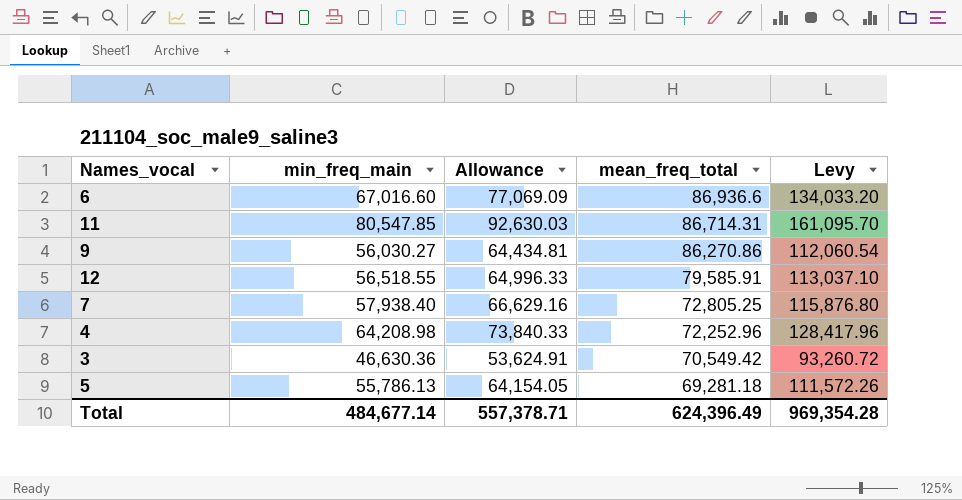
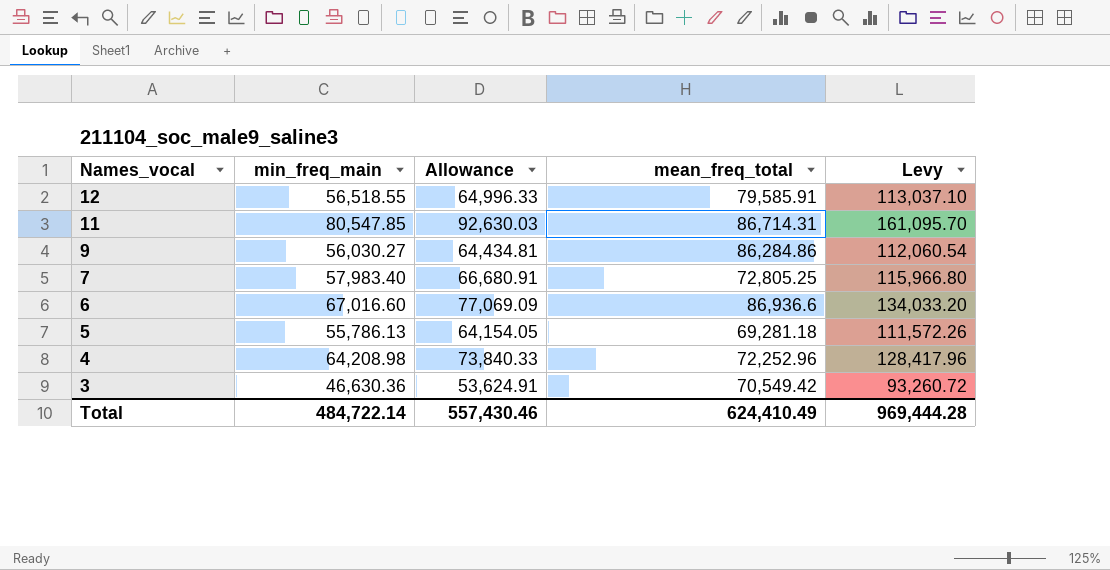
row order: mean_freq_total descending -> Names_vocal descending
9 | mean_freq_total: 86,270.86 -> 86,284.86
7 | min_freq_main: 57,938.40 -> 57,983.40
7 | Allowance: 66,629.16 -> 66,680.91
7 | Levy: 115,876.80 -> 115,966.80
Total | min_freq_main: 484,677.14 -> 484,722.14
Total | Allowance: 557,378.71 -> 557,430.46
Total | mean_freq_total: 624,396.49 -> 624,410.49
Total | Levy: 969,354.28 -> 969,444.28

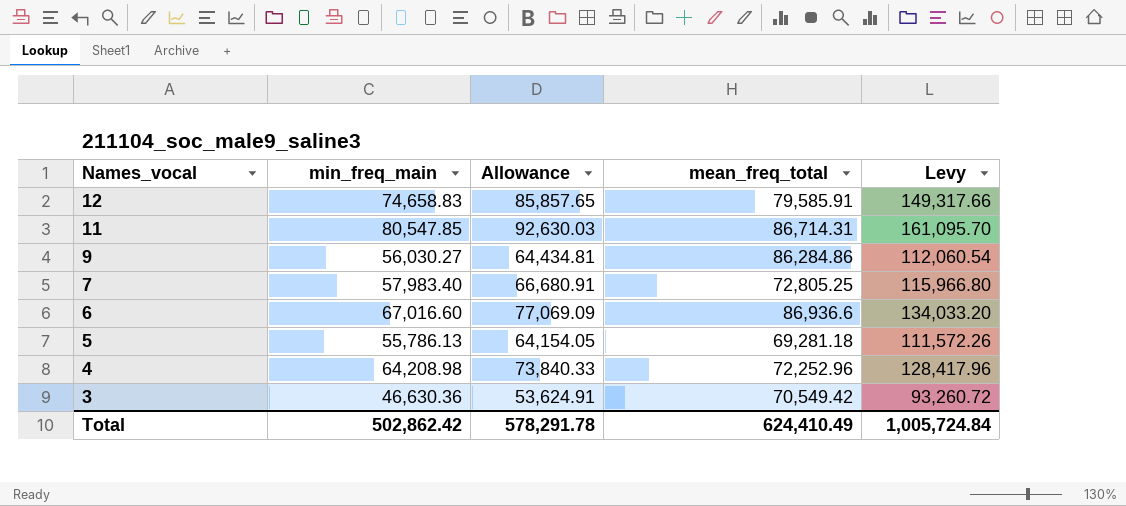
12 | min_freq_main: 56,518.55 -> 74,658.83
12 | Allowance: 64,996.33 -> 85,857.65
12 | Levy: 113,037.10 -> 149,317.66
Total | min_freq_main: 484,722.14 -> 502,862.42
Total | Allowance: 557,430.46 -> 578,291.78
Total | Levy: 969,444.28 -> 1,005,724.84

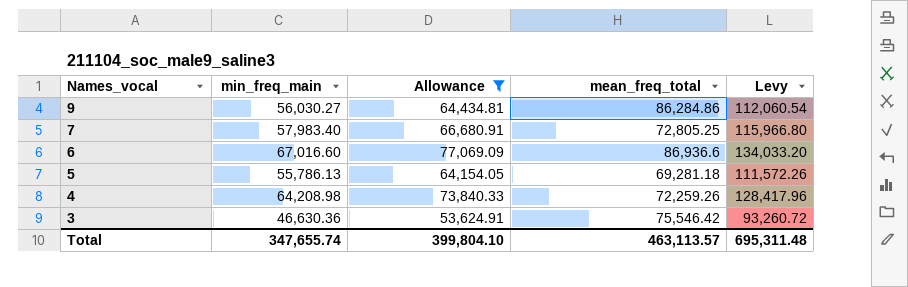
filter: none -> Allowance <= 77,069.09
4 | mean_freq_total: 72,252.96 -> 72,259.26
3 | mean_freq_total: 70,549.42 -> 75,546.42
Total | min_freq_main: 502,862.42 -> 347,655.74
Total | Allowance: 578,291.78 -> 399,804.10
Total | mean_freq_total: 624,410.49 -> 463,113.57
Total | Levy: 1,005,724.84 -> 695,311.48

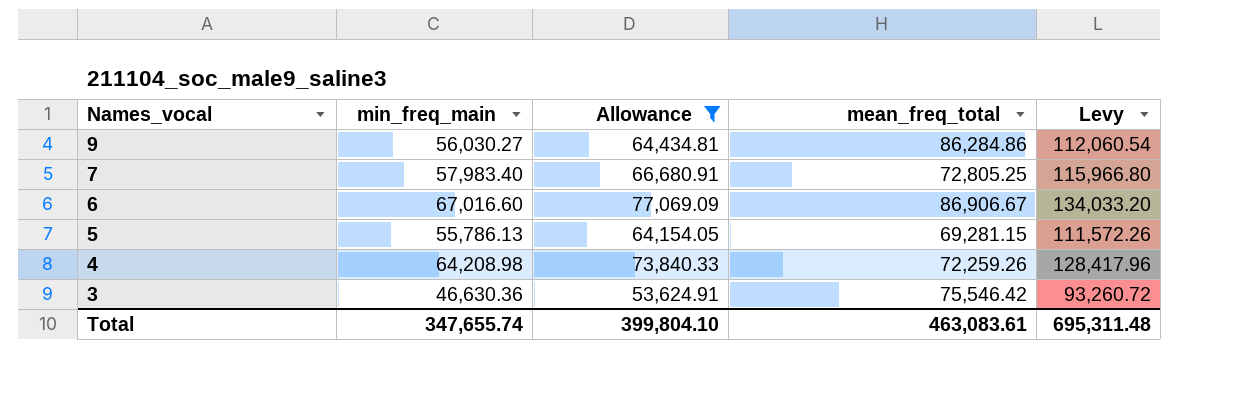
6 | mean_freq_total: 86,936.6 -> 86,906.67
5 | mean_freq_total: 69,281.18 -> 69,281.15
Total | mean_freq_total: 463,113.57 -> 463,083.61

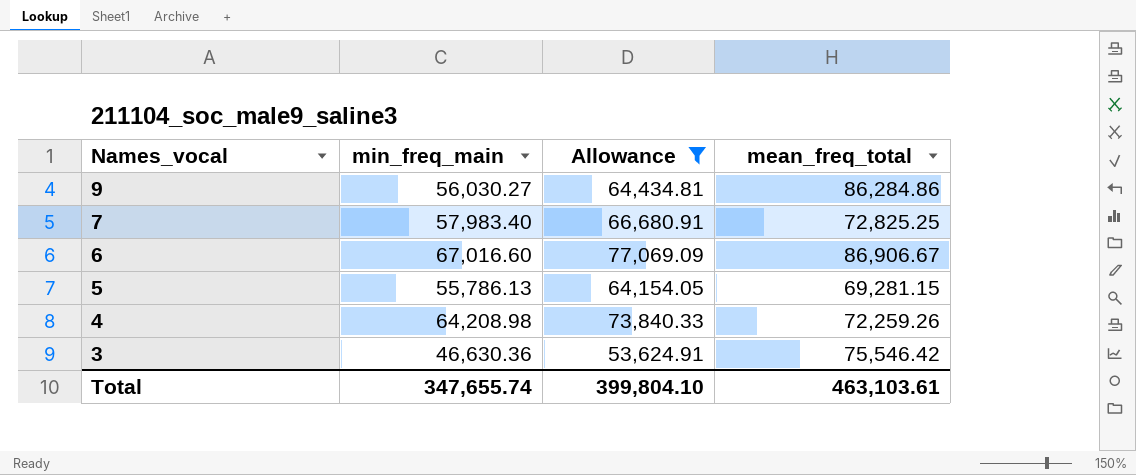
column Levy | formula: [min_freq_main] * 2 -> none
7 | mean_freq_total: 72,805.25 -> 72,825.25
Total | mean_freq_total: 463,083.61 -> 463,103.61

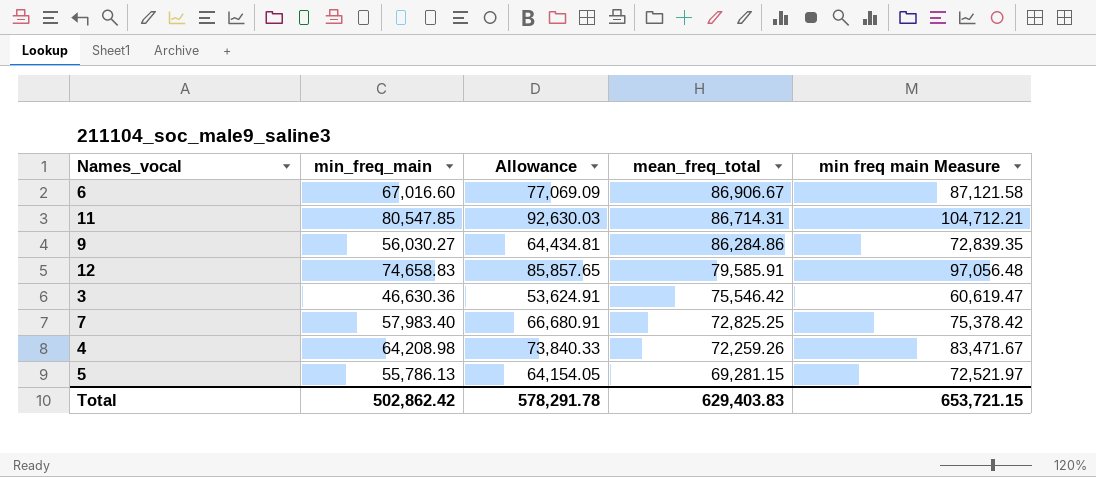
filter: Allowance <= 77,069.09 -> none
row order: Names_vocal descending -> mean_freq_total descending
column min freq main Measure | formula: none -> [min_freq_main] * 1.3
Total | min_freq_main: 347,655.74 -> 502,862.42
Total | Allowance: 399,804.10 -> 578,291.78
Total | mean_freq_total: 463,103.61 -> 629,403.83

